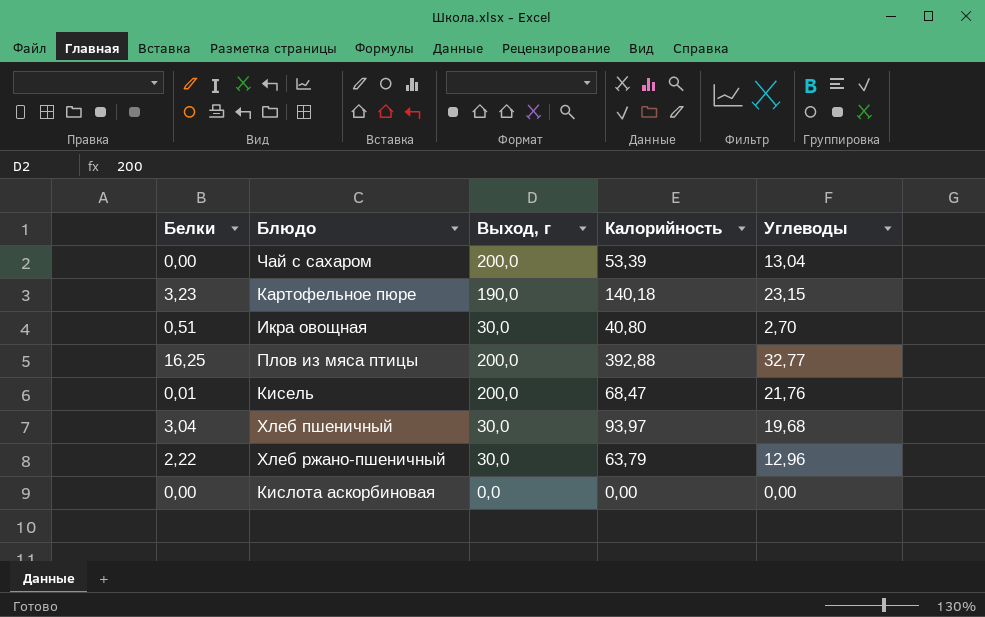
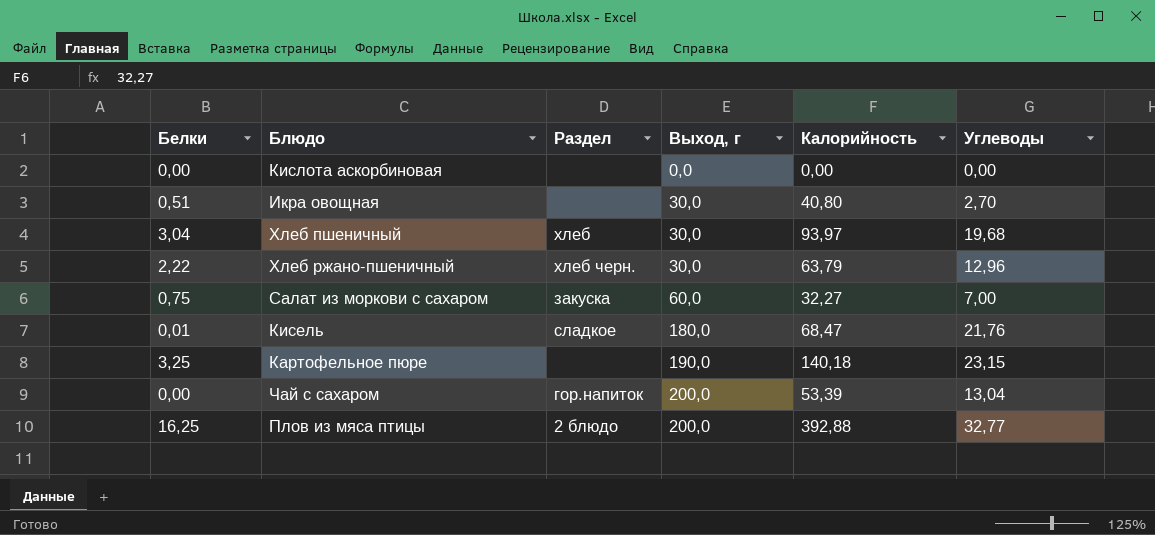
row order: none -> Выход, г ascending
column Раздел | position: none -> 3
row Салат из моркови с сахаром: none -> 0,75 | закуска | 60,0 | 32,27 | 7,00
Кисель | Выход, г: 200,0 -> 180,0
Картофельное пюре | Белки: 3,23 -> 3,25

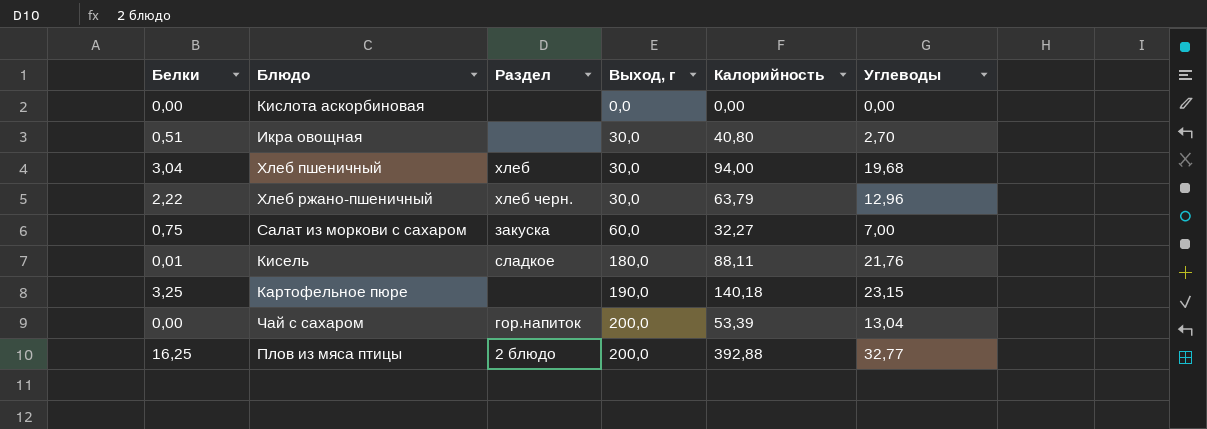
Хлеб пшеничный | Калорийность: 93,97 -> 94,00
Кисель | Калорийность: 68,47 -> 88,11

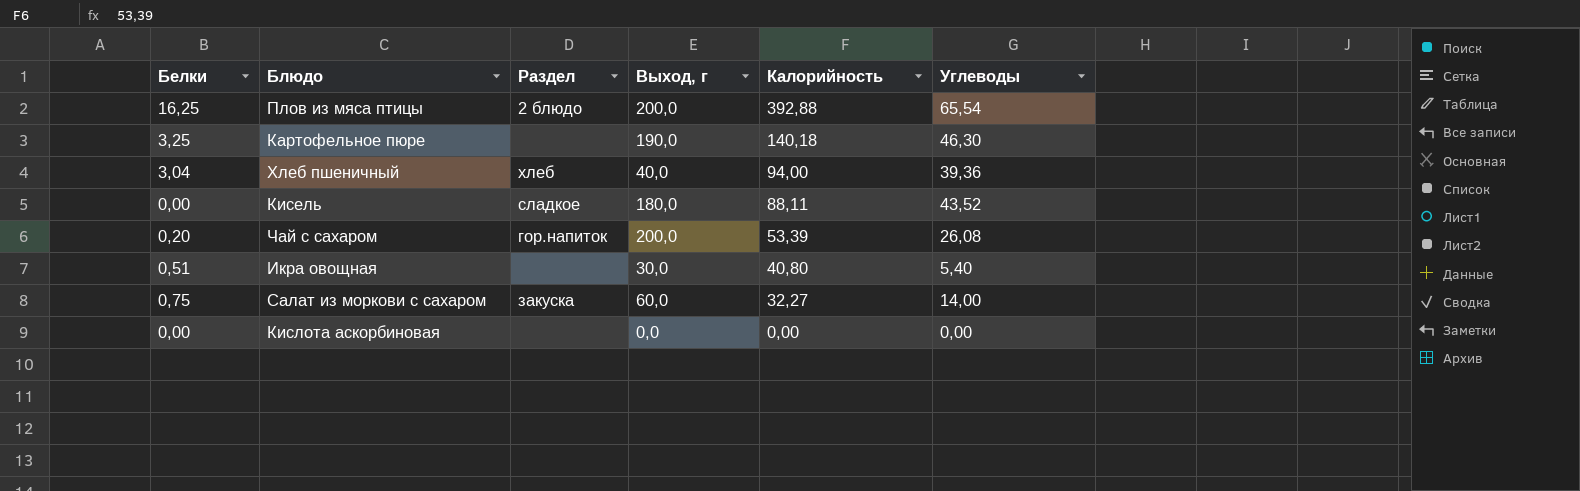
row order: Выход, г ascending -> Калорийность descending
row Хлеб ржано-пшеничный: 2,22 | хлеб черн. | 30,0 | 63,79 | 12,96 -> none
Плов из мяса птицы | Углеводы: 32,77 -> 65,54
Картофельное пюре | Углеводы: 23,15 -> 46,30
Хлеб пшеничный | Выход, г: 30,0 -> 40,0
Хлеб пшеничный | Углеводы: 19,68 -> 39,36
Кисель | Белки: 0,01 -> 0,00
Кисель | Углеводы: 21,76 -> 43,52
Чай с сахаром | Белки: 0,00 -> 0,20
Чай с сахаром | Углеводы: 13,04 -> 26,08
Икра овощная | Углеводы: 2,70 -> 5,40
Салат из моркови с сахаром | Углеводы: 7,00 -> 14,00

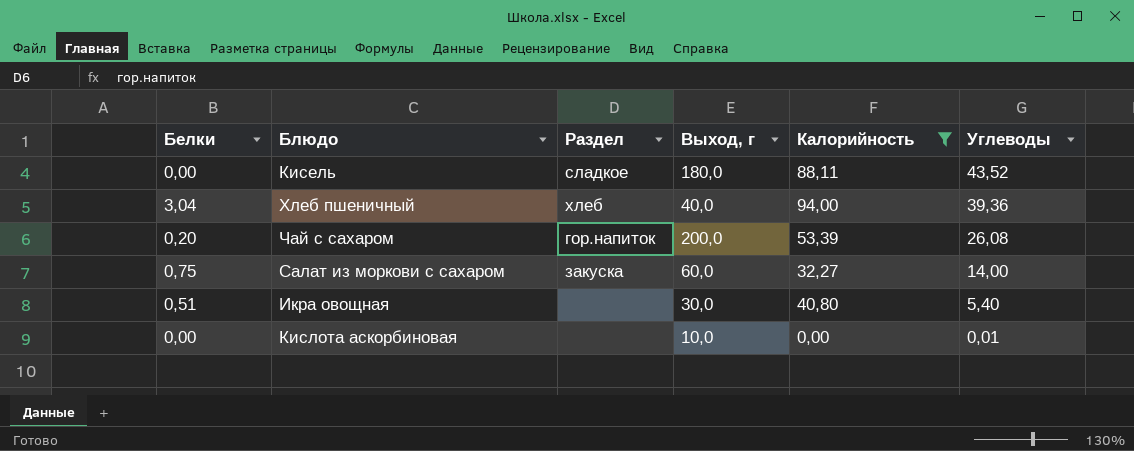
filter: none -> Калорийность <= 94,00
row order: Калорийность descending -> Углеводы descending
Кислота аскорбиновая | Выход, г: 0,0 -> 10,0
Кислота аскорбиновая | Углеводы: 0,00 -> 0,01

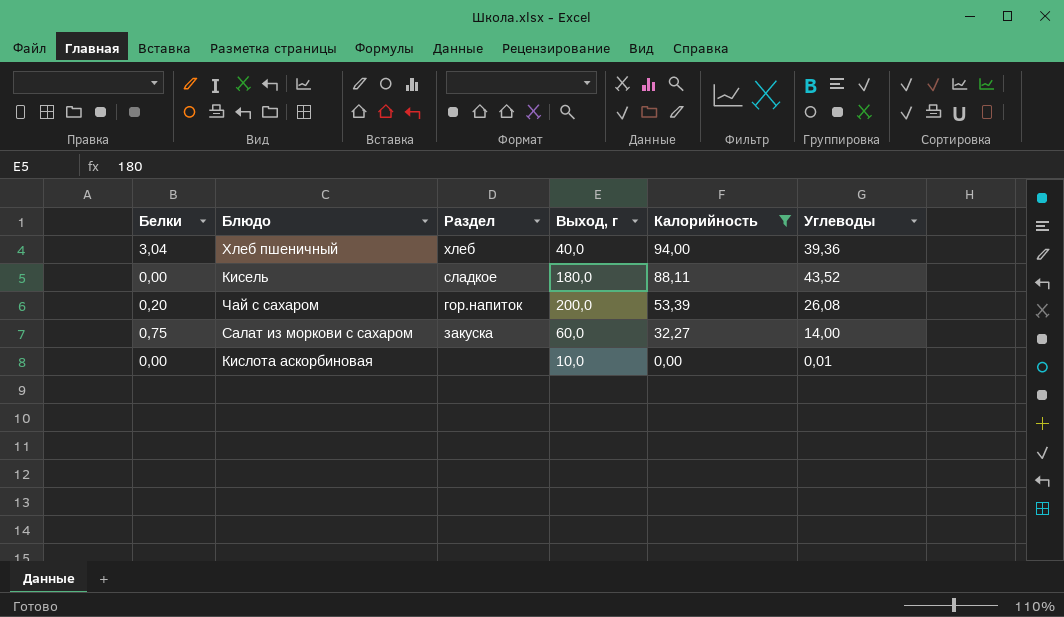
row order: Углеводы descending -> Калорийность descending
row Икра овощная: 0,51 | none | 30,0 | 40,80 | 5,40 -> none

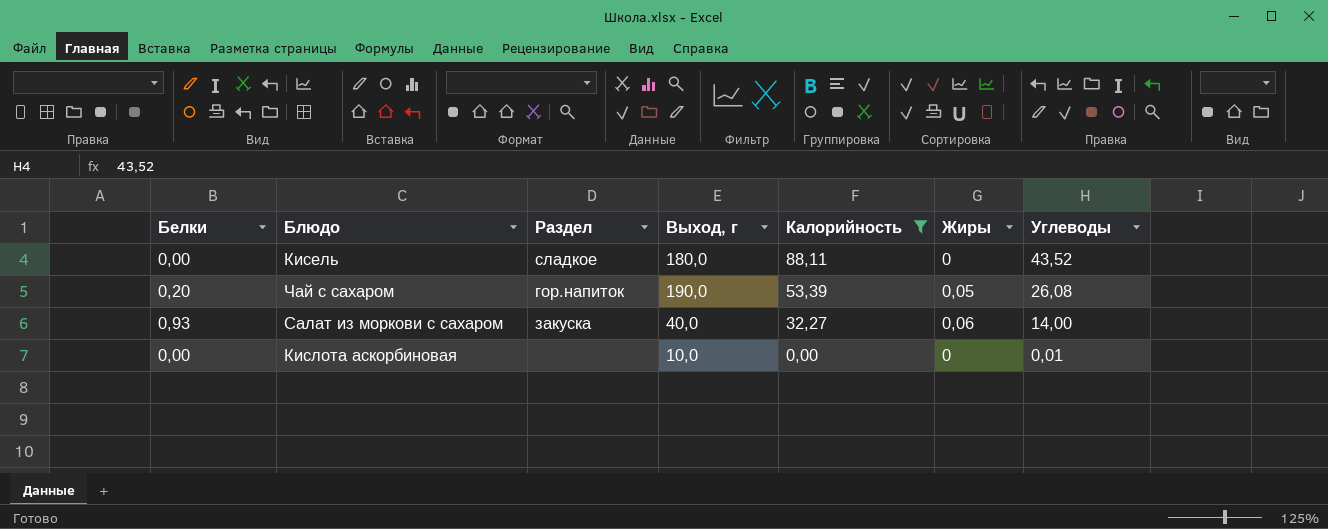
column Жиры | position: none -> 6
row Хлеб пшеничный: 3,04 | хлеб | 40,0 | 94,00 | 39,36 -> none
Чай с сахаром | Выход, г: 200,0 -> 190,0
Салат из моркови с сахаром | Белки: 0,75 -> 0,93
Салат из моркови с сахаром | Выход, г: 60,0 -> 40,0

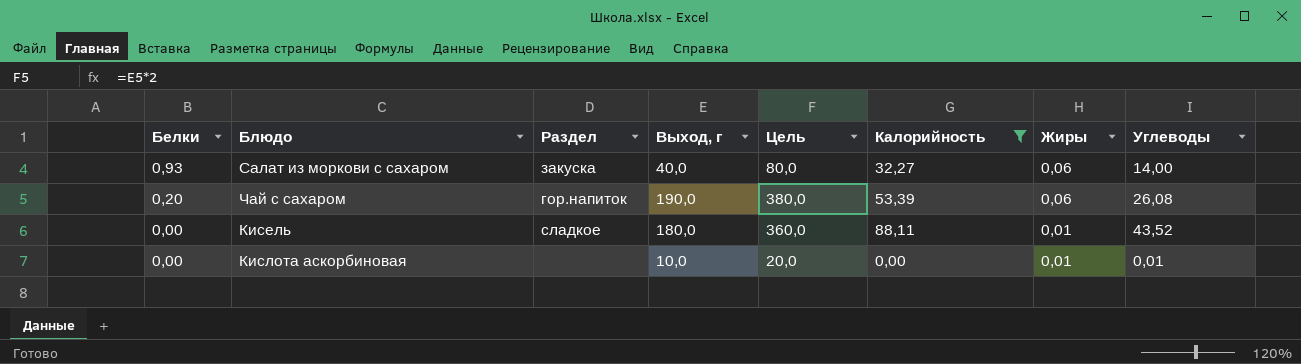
row order: Калорийность descending -> Белки descending
column Цель | formula: none -> [Выход, г] * 2
Чай с сахаром | Жиры: 0,05 -> 0,06
Кисель | Жиры: 0 -> 0,01
Кислота аскорбиновая | Жиры: 0 -> 0,01

